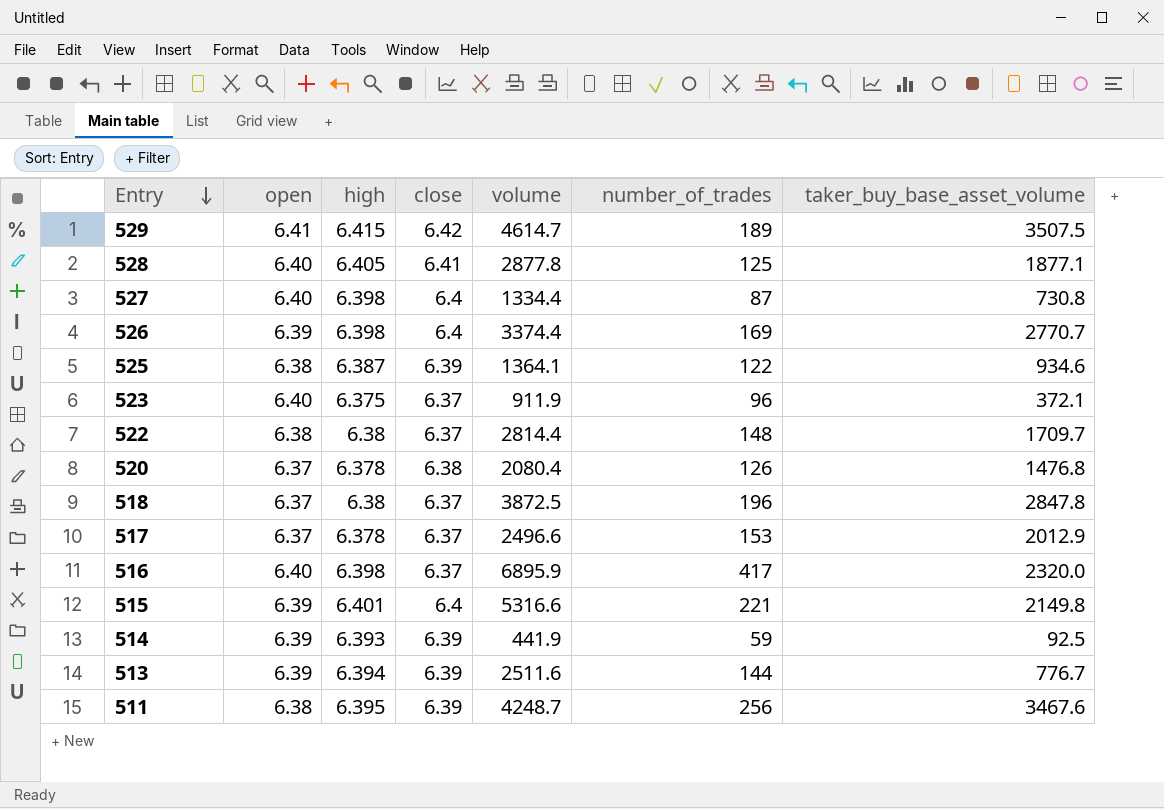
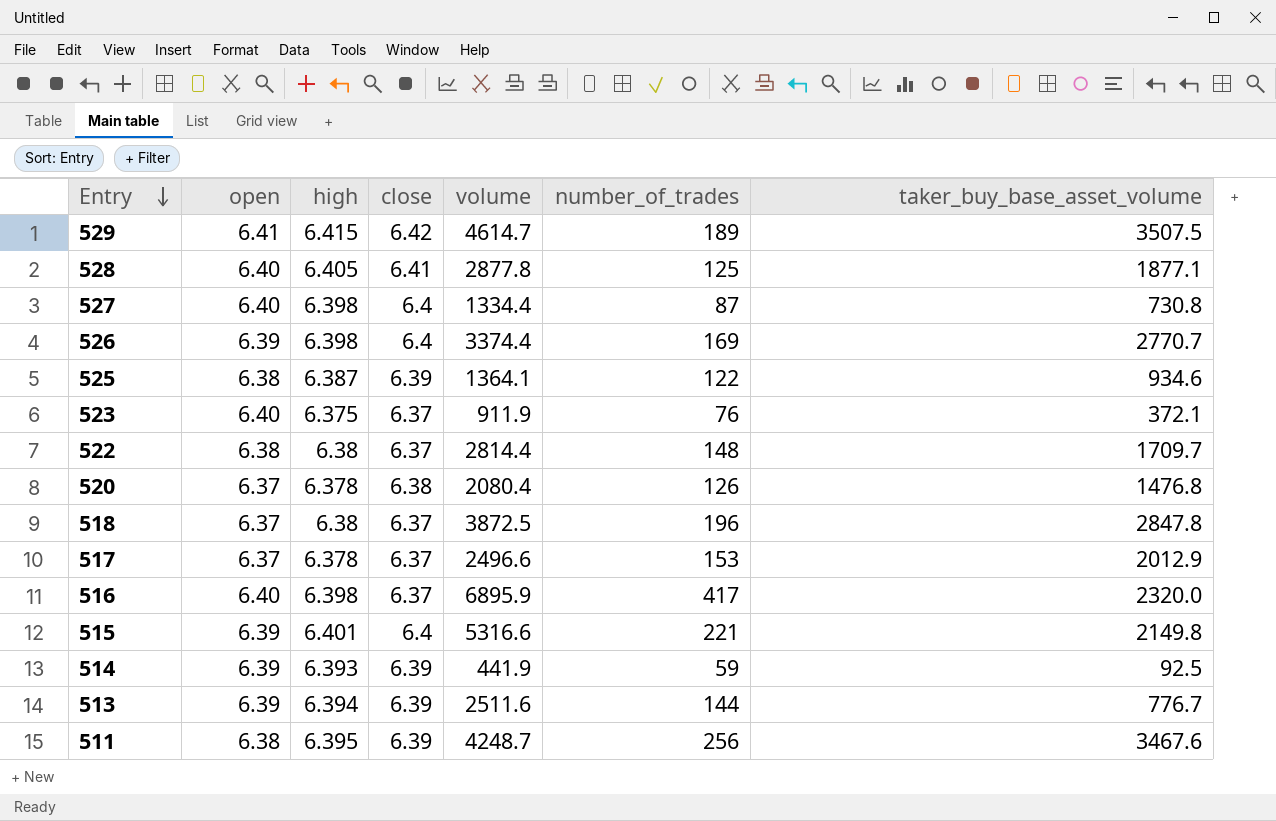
523 | number_of_trades: 96 -> 76

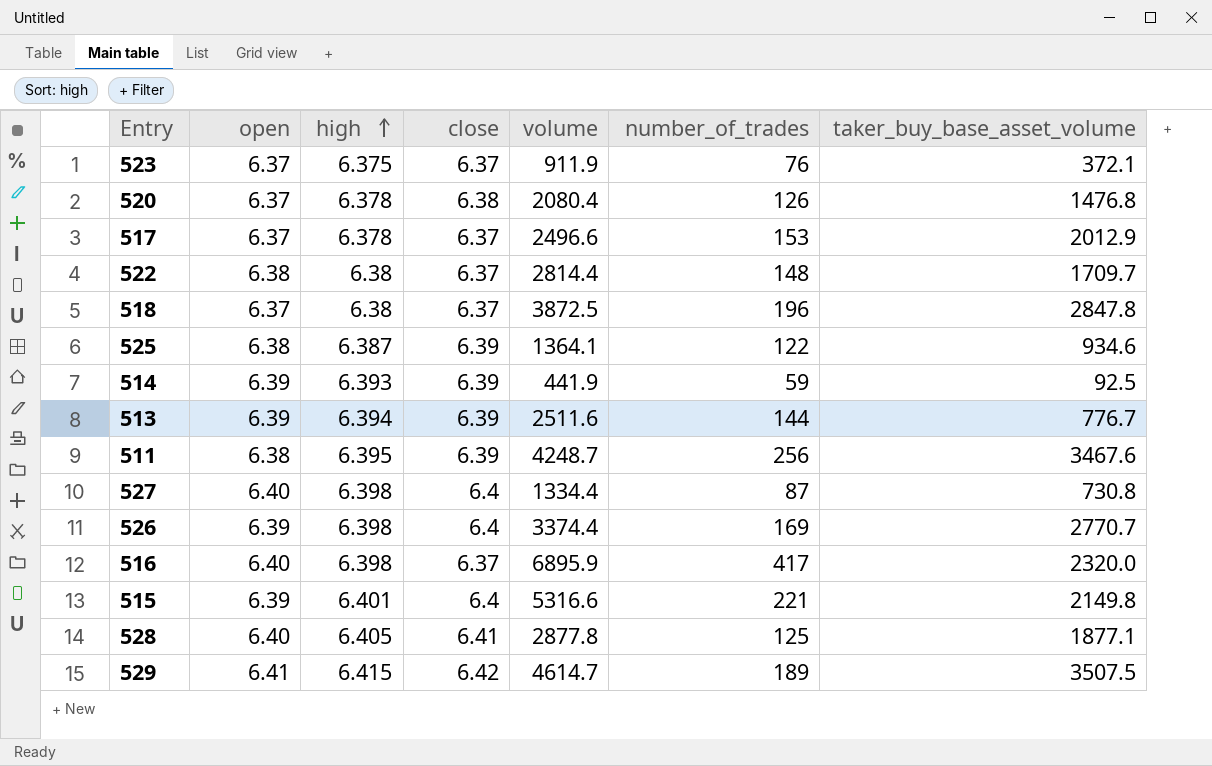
row order: Entry descending -> high ascending
523 | open: 6.40 -> 6.37

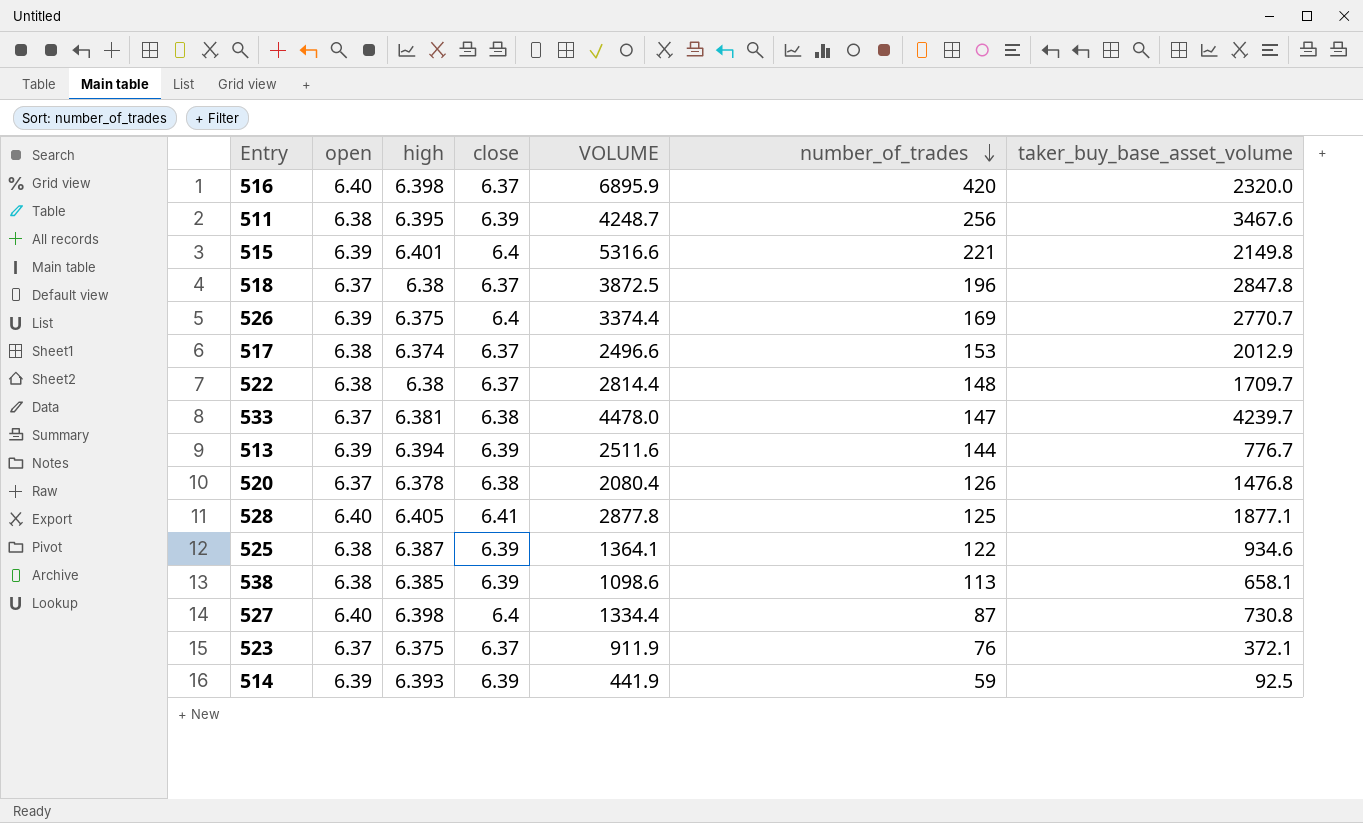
row order: high ascending -> number_of_trades descending
column name: volume -> VOLUME
row 529: 6.41 | 6.415 | 6.42 | 4614.7 | 189 | 3507.5 -> none
516 | number_of_trades: 417 -> 420
526 | high: 6.398 -> 6.375
517 | open: 6.37 -> 6.38
517 | high: 6.378 -> 6.374
row 533: none -> 6.37 | 6.381 | 6.38 | 4478.0 | 147 | 4239.7
row 538: none -> 6.38 | 6.385 | 6.39 | 1098.6 | 113 | 658.1

